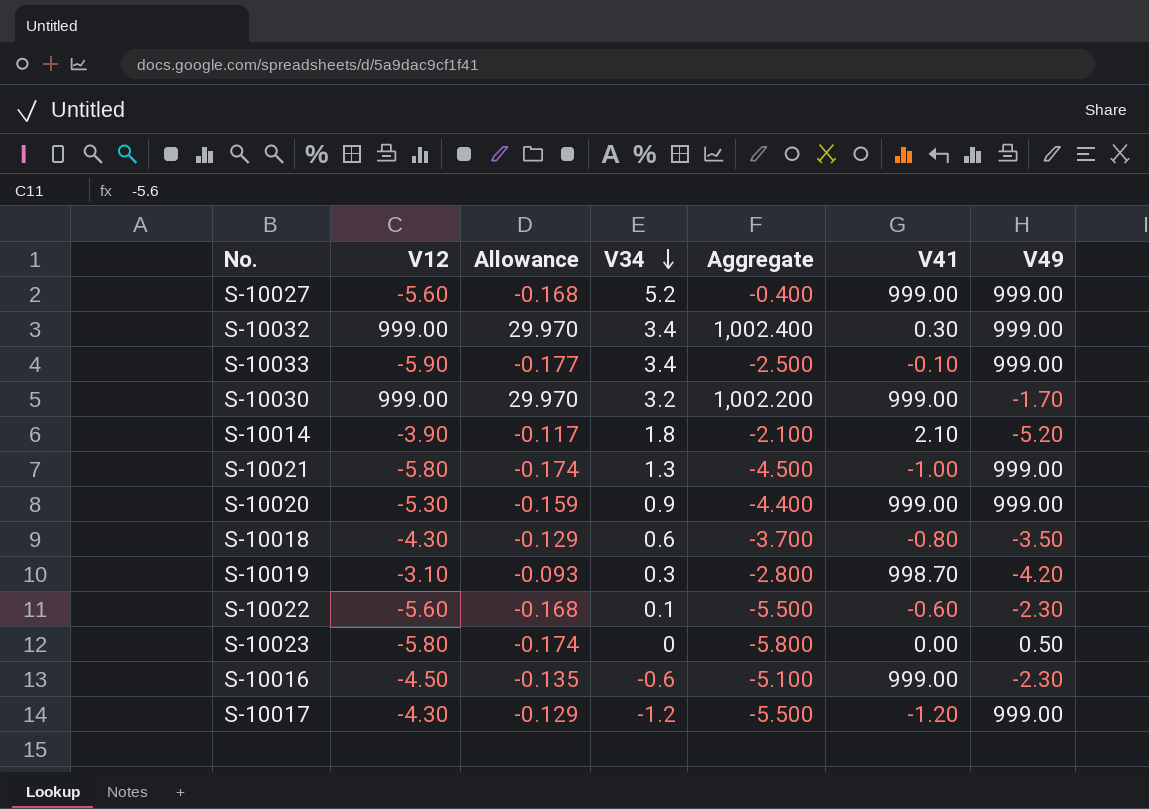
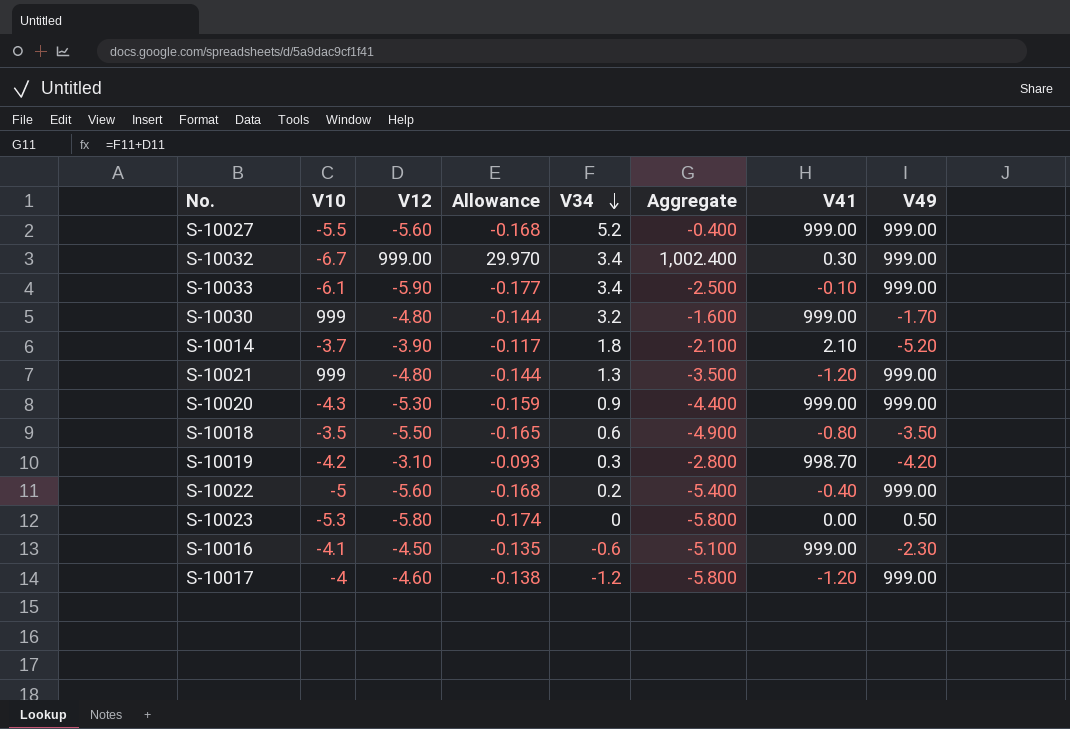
column V10 | position: none -> 2
S-10030 | V12: 999.00 -> -4.80
S-10030 | Allowance: 29.970 -> -0.144
S-10030 | Aggregate: 1,002.200 -> -1.600
S-10021 | V12: -5.80 -> -4.80
S-10021 | Allowance: -0.174 -> -0.144
S-10021 | Aggregate: -4.500 -> -3.500
S-10021 | V41: -1.00 -> -1.20
S-10018 | V12: -4.30 -> -5.50
S-10018 | Allowance: -0.129 -> -0.165
S-10018 | Aggregate: -3.700 -> -4.900
S-10022 | V34: 0.1 -> 0.2
S-10022 | Aggregate: -5.500 -> -5.400
S-10022 | V41: -0.60 -> -0.40
S-10022 | V49: -2.30 -> 999.00
S-10017 | V12: -4.30 -> -4.60
S-10017 | Allowance: -0.129 -> -0.138
S-10017 | Aggregate: -5.500 -> -5.800

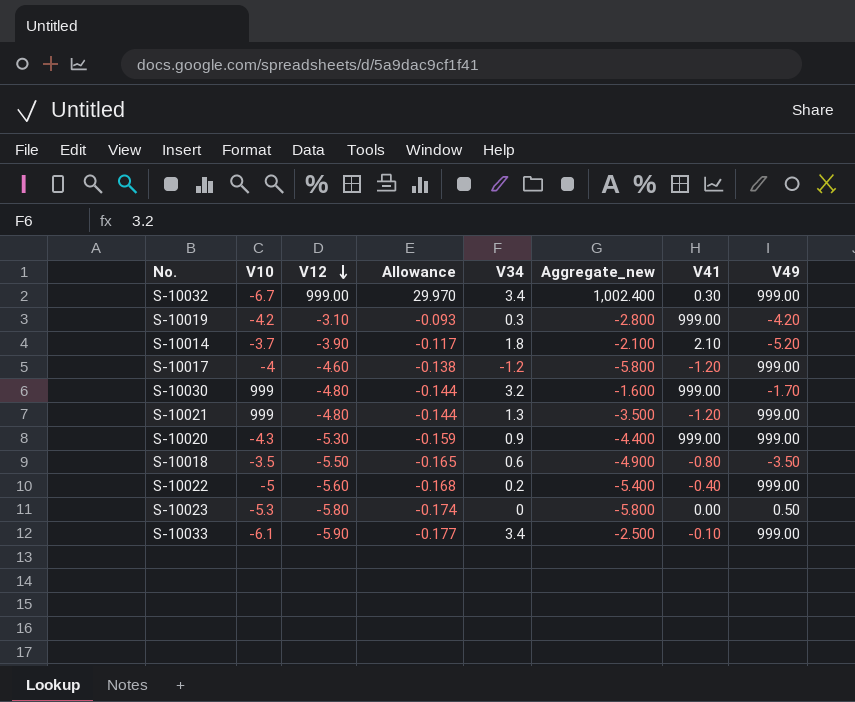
row order: V34 descending -> V12 descending
column name: Aggregate -> Aggregate_new
row S-10027: -5.5 | -5.60 | -0.168 | 5.2 | -0.400 | 999.00 | 999.00 -> none
row S-10016: -4.1 | -4.50 | -0.135 | -0.6 | -5.100 | 999.00 | -2.30 -> none
S-10019 | V41: 998.70 -> 999.00

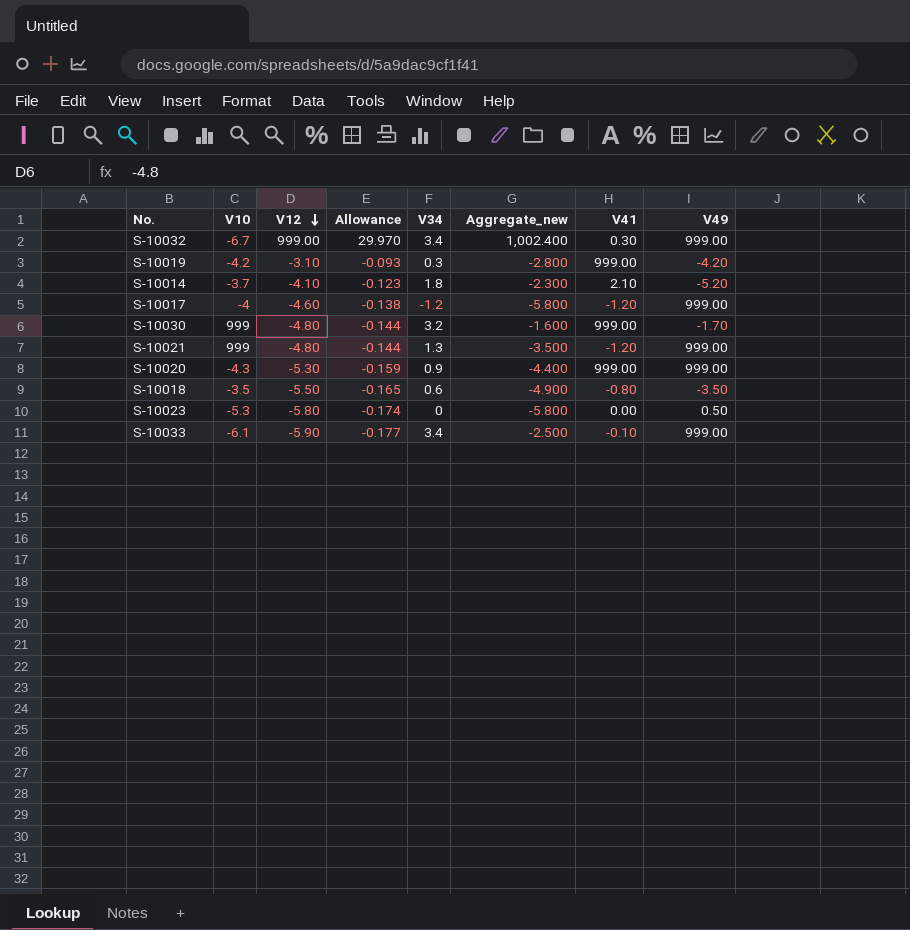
row S-10022: -5 | -5.60 | -0.168 | 0.2 | -5.400 | -0.40 | 999.00 -> none
S-10014 | V12: -3.90 -> -4.10
S-10014 | Allowance: -0.117 -> -0.123
S-10014 | Aggregate_new: -2.100 -> -2.300

